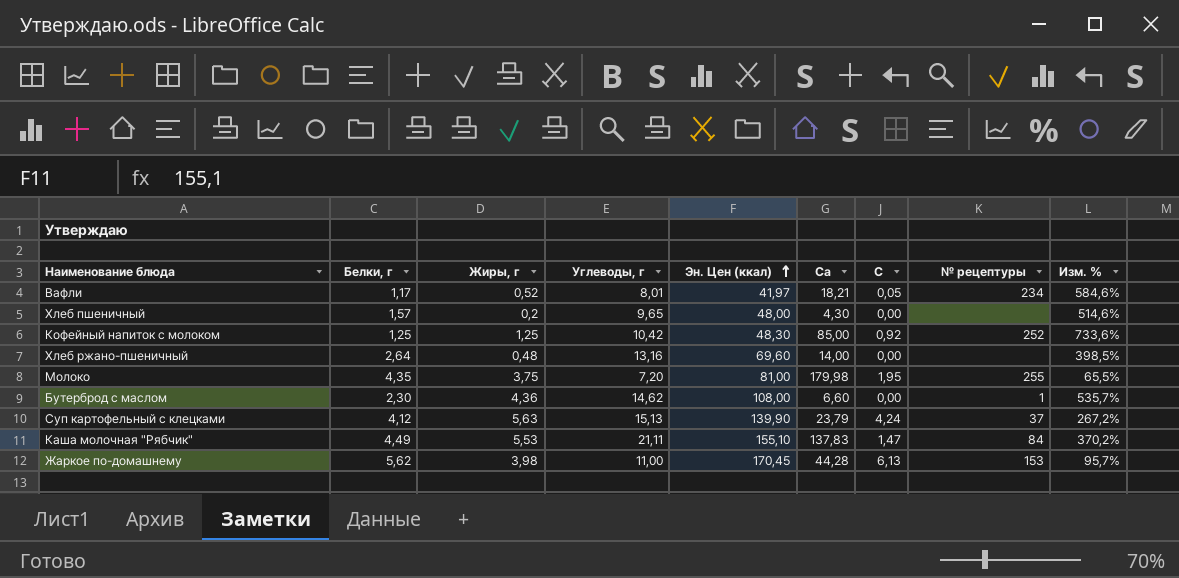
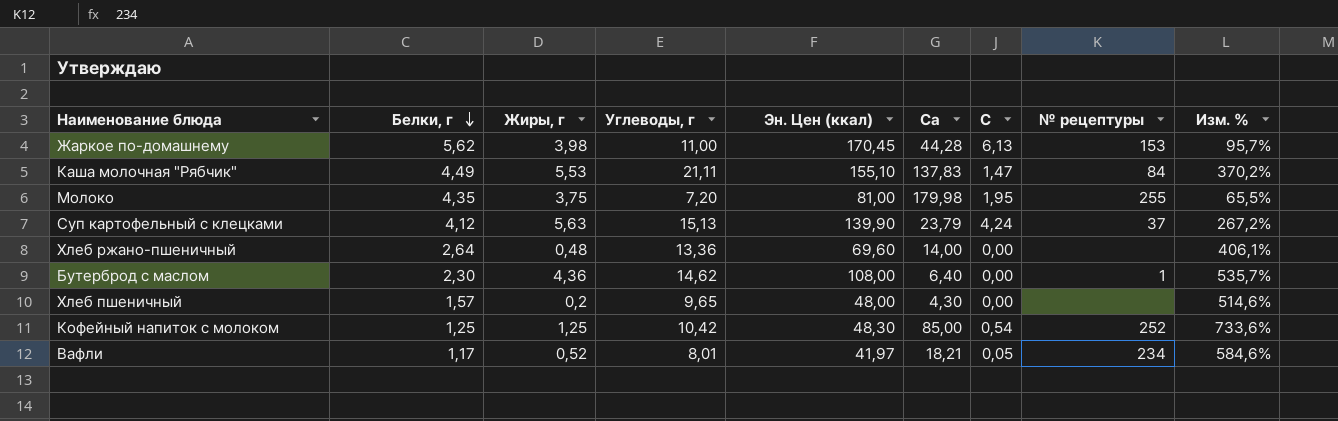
row order: Эн. Цен (ккал) ascending -> Белки, г descending
Хлеб ржано-пшеничный | Углеводы, г: 13,16 -> 13,36
Хлеб ржано-пшеничный | Изм. %: 398,5% -> 406,1%
Бутерброд с маслом | Ca: 6,60 -> 6,40
Кофейный напиток с молоком | C: 0,92 -> 0,54

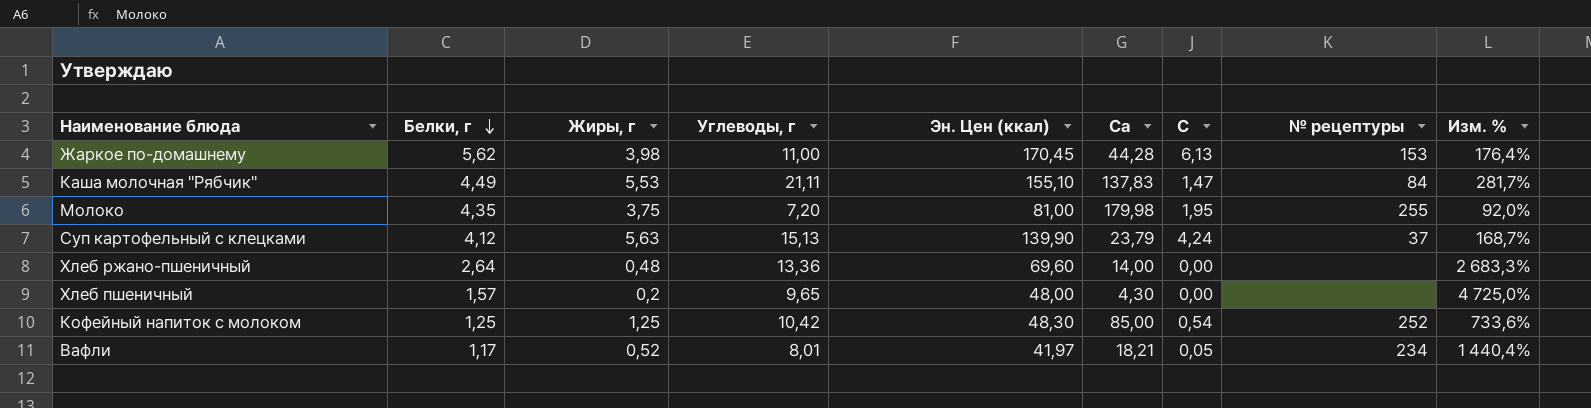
column Изм. % | formula: ([Углеводы, г] - [Белки, г]) / [Белки, г] -> ([Углеводы, г] - [Жиры, г]) / [Жиры, г]
row Бутерброд с маслом: 2,30 | 4,36 | 14,62 | 108,00 | 6,40 | 0,00 | 1 | 535,7% -> none

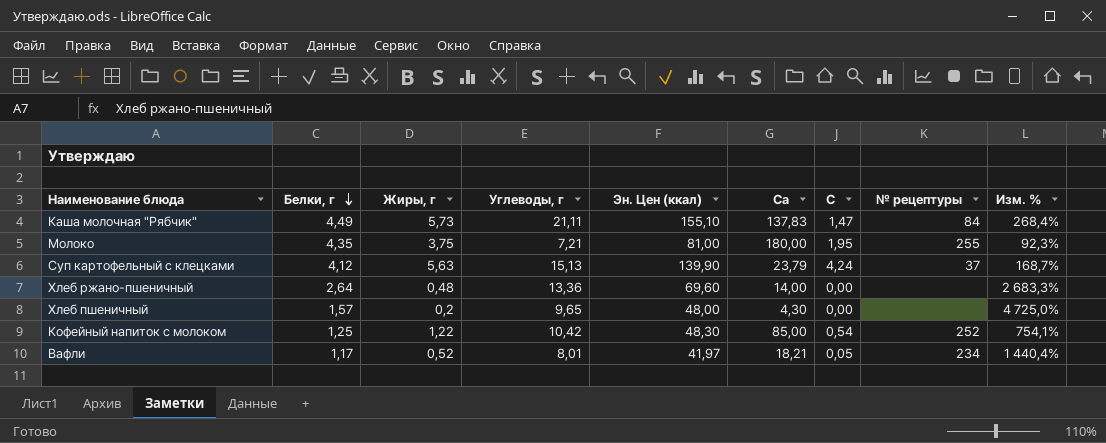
row Жаркое по-домашнему: 5,62 | 3,98 | 11,00 | 170,45 | 44,28 | 6,13 | 153 | 176,4% -> none
Каша молочная "Рябчик" | Жиры, г: 5,53 -> 5,73
Каша молочная "Рябчик" | Изм. %: 281,7% -> 268,4%
Молоко | Углеводы, г: 7,20 -> 7,21
Молоко | Ca: 179,98 -> 180,00
Молоко | Изм. %: 92,0% -> 92,3%
Кофейный напиток с молоком | Жиры, г: 1,25 -> 1,22
Кофейный напиток с молоком | Изм. %: 733,6% -> 754,1%

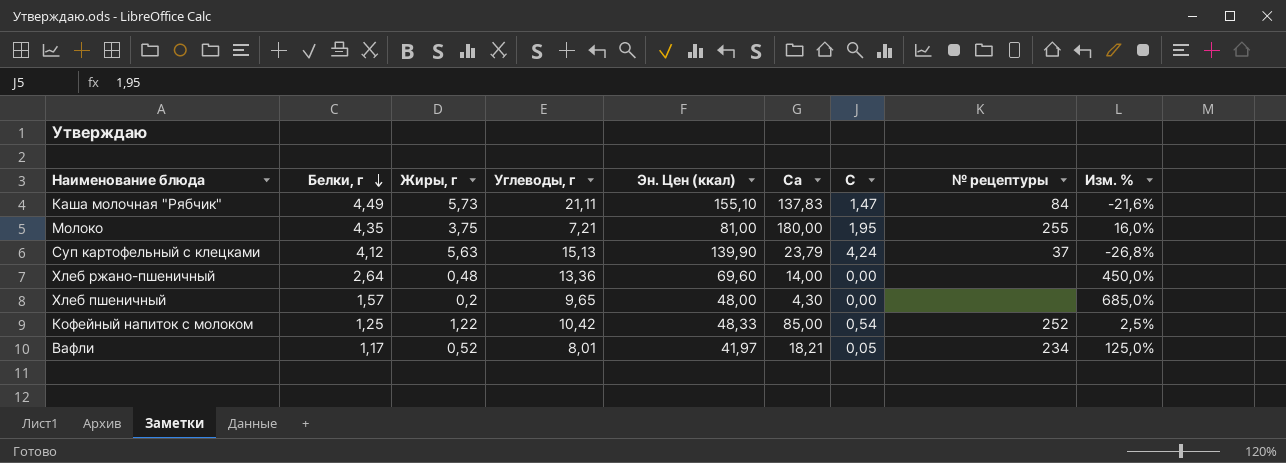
column Изм. % | formula: ([Углеводы, г] - [Жиры, г]) / [Жиры, г] -> ([Белки, г] - [Жиры, г]) / [Жиры, г]
Кофейный напиток с молоком | Эн. Цен (ккал): 48,30 -> 48,33

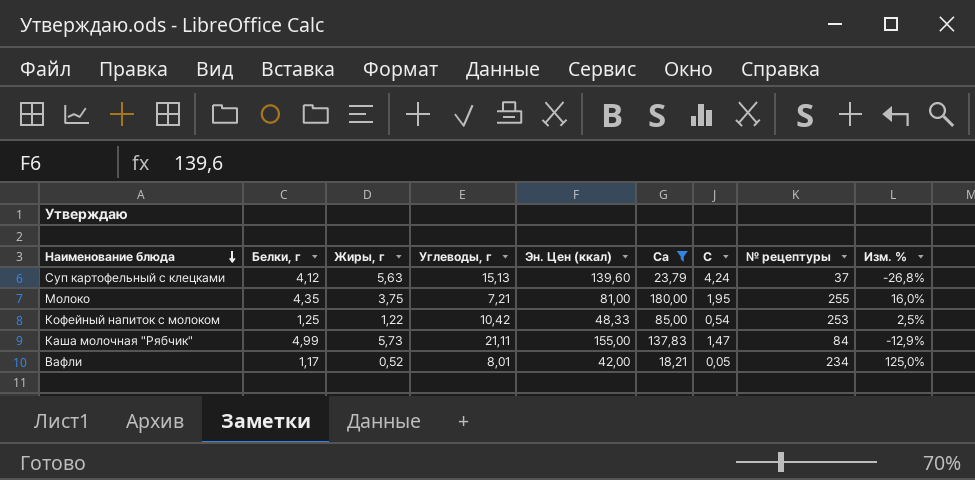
filter: none -> Ca >= 18,21
row order: Белки, г descending -> Наименование блюда descending
Суп картофельный с клецками | Эн. Цен (ккал): 139,90 -> 139,60
Кофейный напиток с молоком | № рецептуры: 252 -> 253
Каша молочная "Рябчик" | Белки, г: 4,49 -> 4,99
Каша молочная "Рябчик" | Эн. Цен (ккал): 155,10 -> 155,00
Каша молочная "Рябчик" | Изм. %: -21,6% -> -12,9%
Вафли | Эн. Цен (ккал): 41,97 -> 42,00

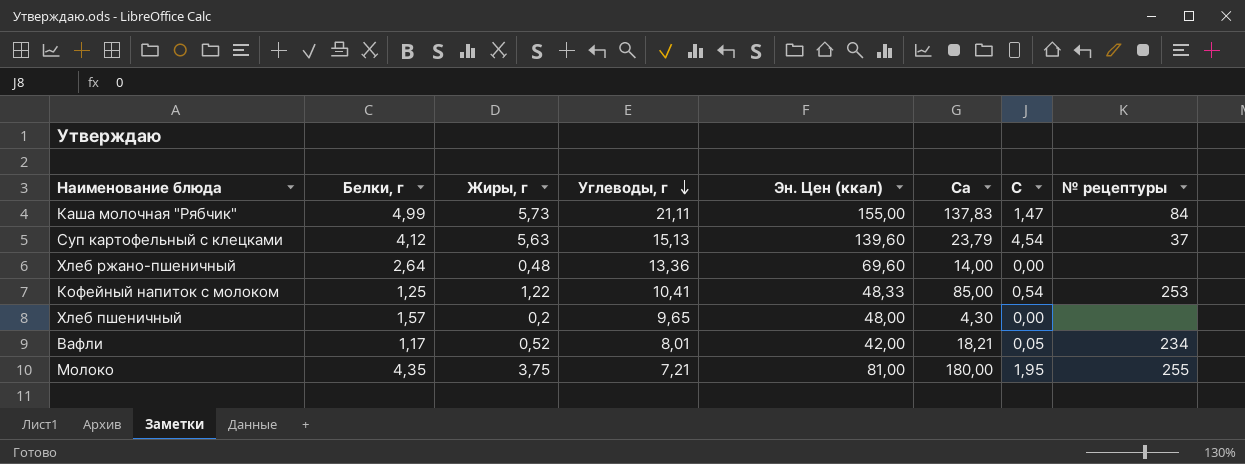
filter: Ca >= 18,21 -> none
row order: Наименование блюда descending -> Углеводы, г descending
column Изм. % | formula: ([Белки, г] - [Жиры, г]) / [Жиры, г] -> none
Суп картофельный с клецками | C: 4,24 -> 4,54
Кофейный напиток с молоком | Углеводы, г: 10,42 -> 10,41

